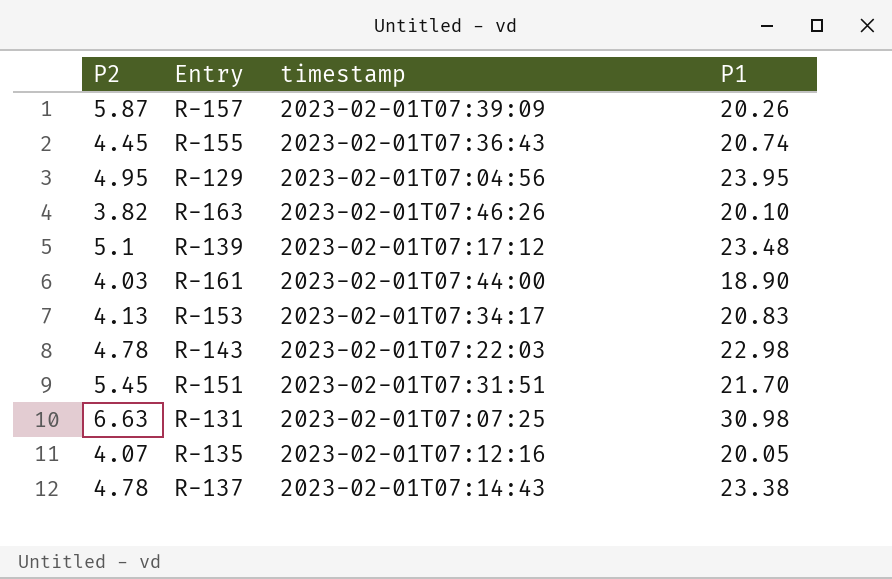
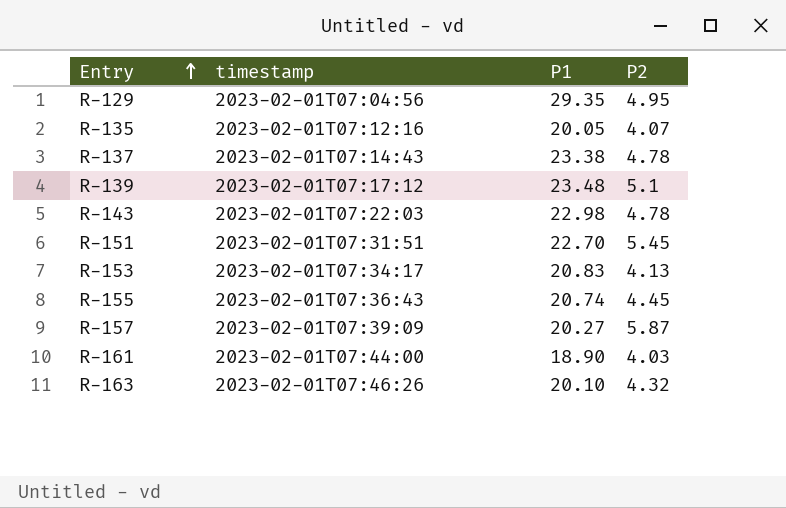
row order: none -> Entry ascending
column P2 | position: 1 -> 4
row R-131: 6.63 | 2023-02-01T07:07:25 | 30.98 -> none
R-129 | P1: 23.95 -> 29.35
R-151 | P1: 21.70 -> 22.70
R-157 | P1: 20.26 -> 20.27
R-163 | P2: 3.82 -> 4.32

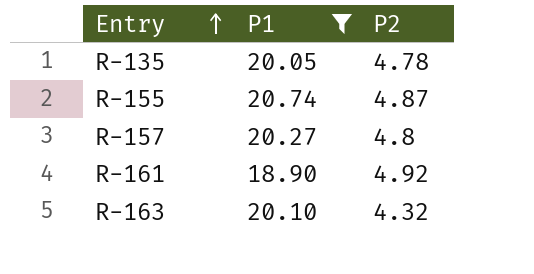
filter: none -> P1 <= 20.74
column timestamp | position: 2 -> none
R-135 | P2: 4.07 -> 4.78
R-155 | P2: 4.45 -> 4.87
R-157 | P2: 5.87 -> 4.8
R-161 | P2: 4.03 -> 4.92

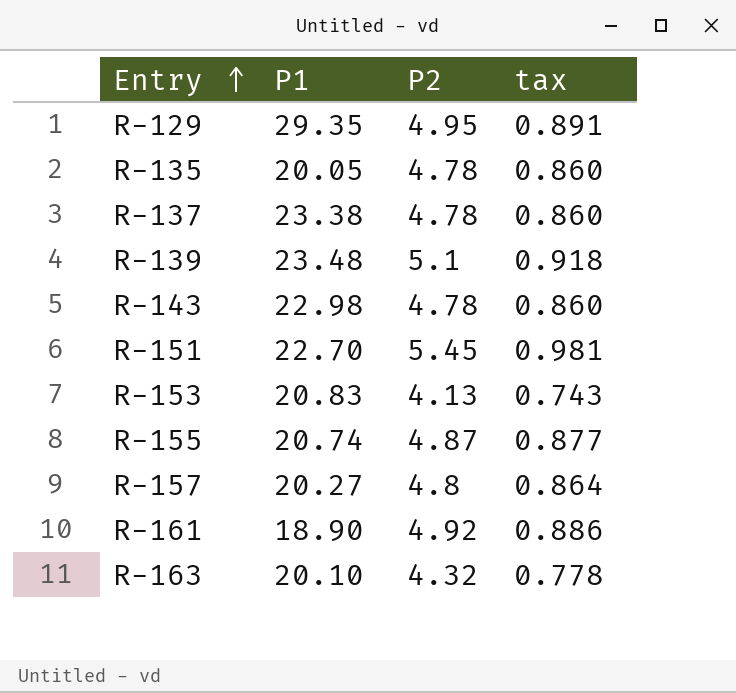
filter: P1 <= 20.74 -> none
column tax | formula: none -> [P2] * 0.18

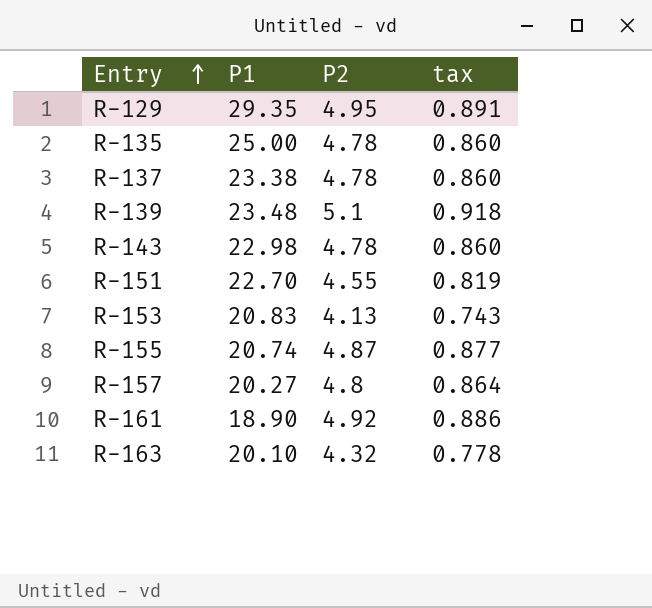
R-135 | P1: 20.05 -> 25.00
R-151 | P2: 5.45 -> 4.55
R-151 | tax: 0.981 -> 0.819

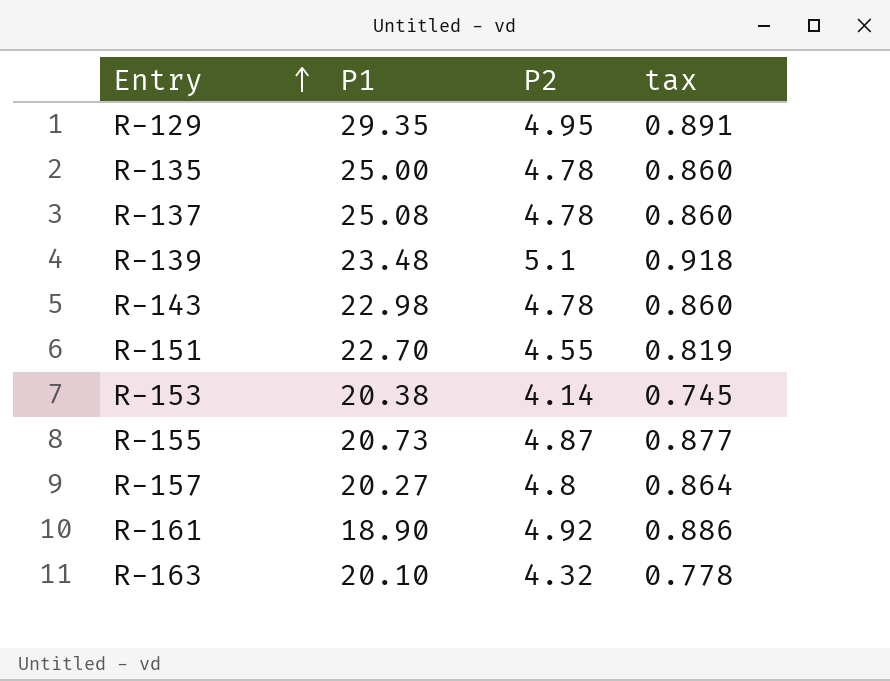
R-137 | P1: 23.38 -> 25.08
R-153 | P1: 20.83 -> 20.38
R-153 | P2: 4.13 -> 4.14
R-153 | tax: 0.743 -> 0.745
R-155 | P1: 20.74 -> 20.73

